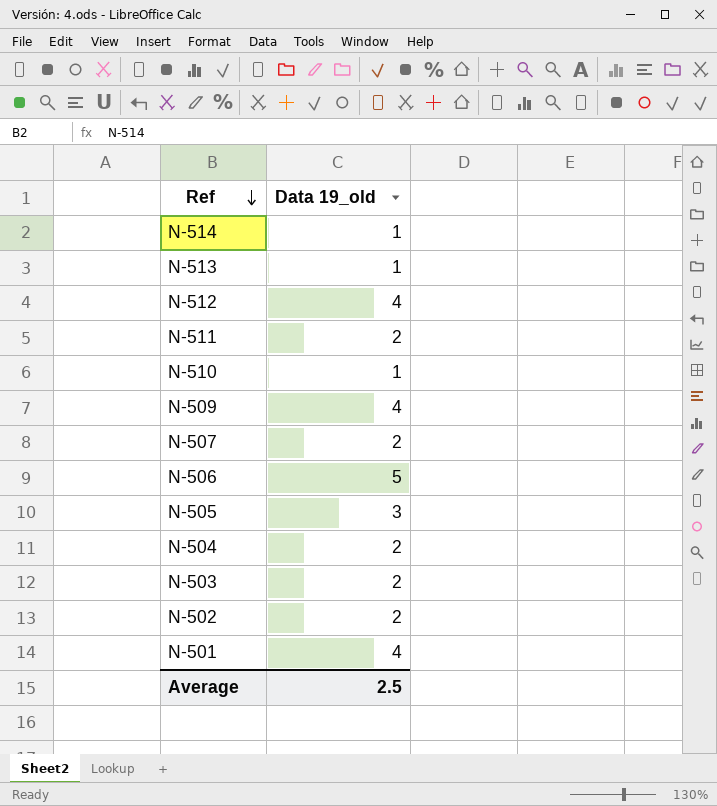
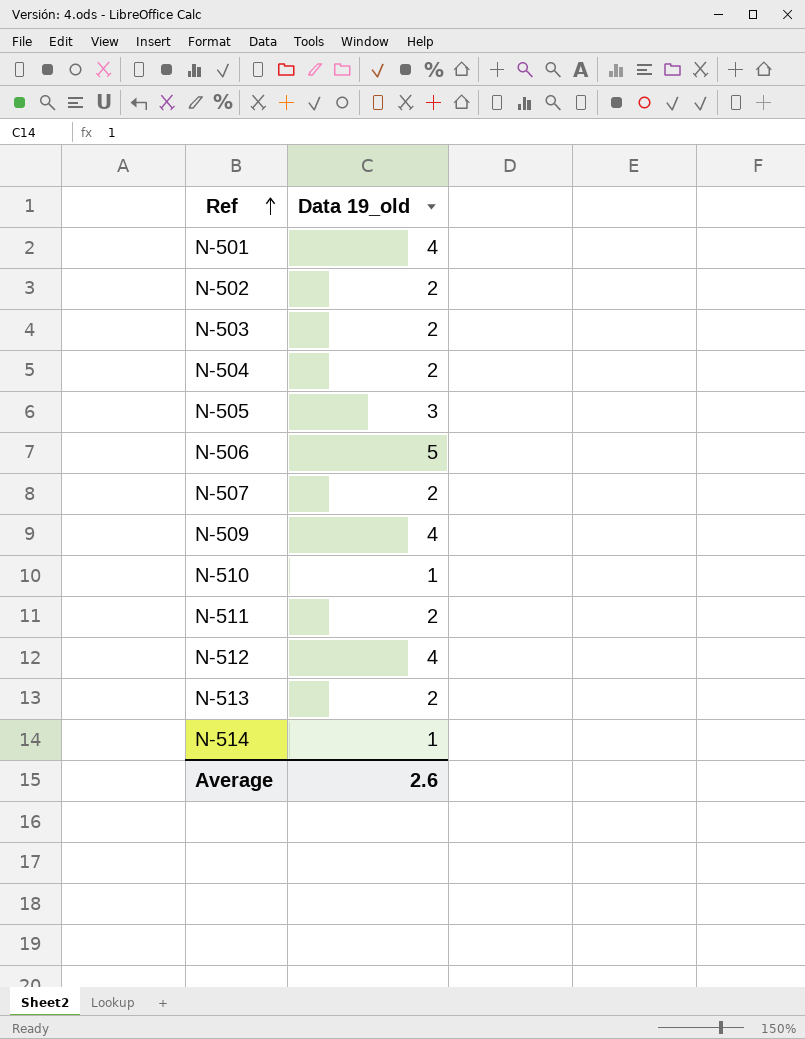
row order: Ref descending -> Ref ascending
N-513 | Data 19_old: 1 -> 2
Average | Data 19_old: 2.5 -> 2.6

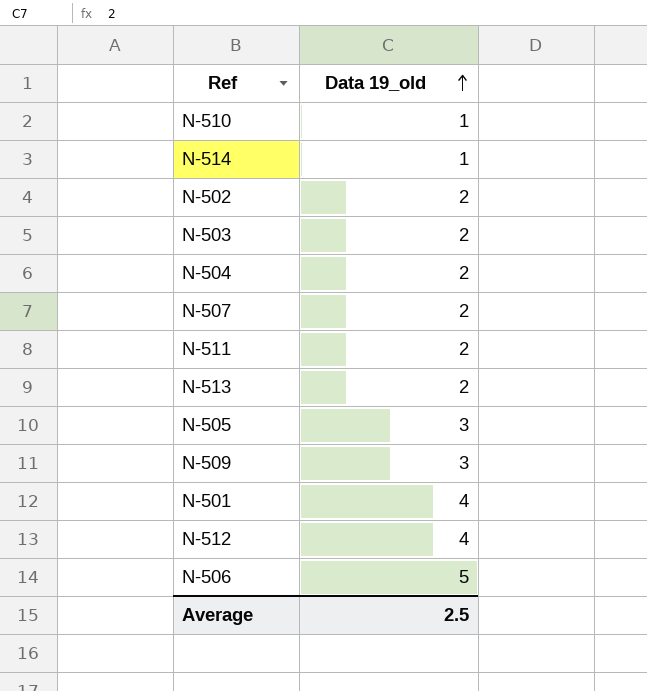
row order: Ref ascending -> Data 19_old ascending
N-509 | Data 19_old: 4 -> 3
Average | Data 19_old: 2.6 -> 2.5

